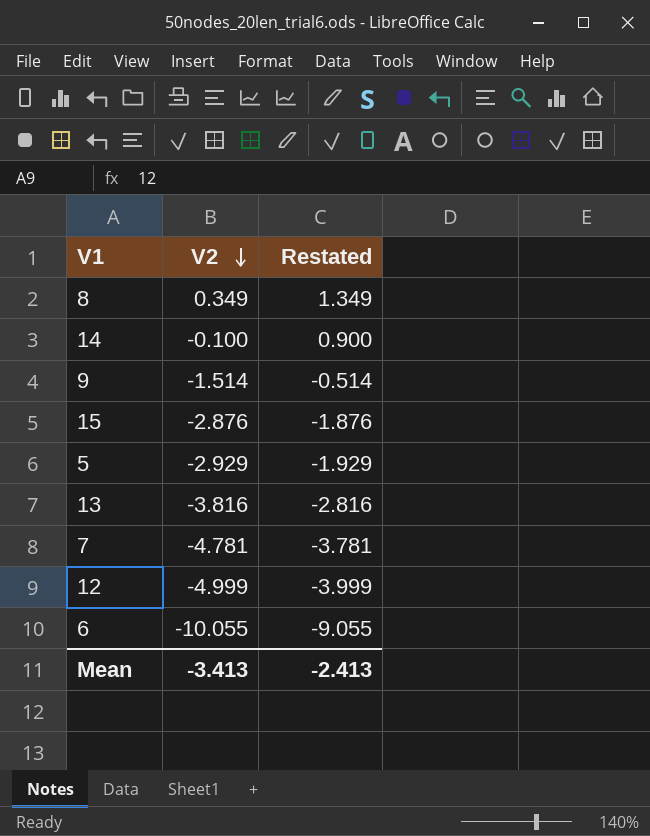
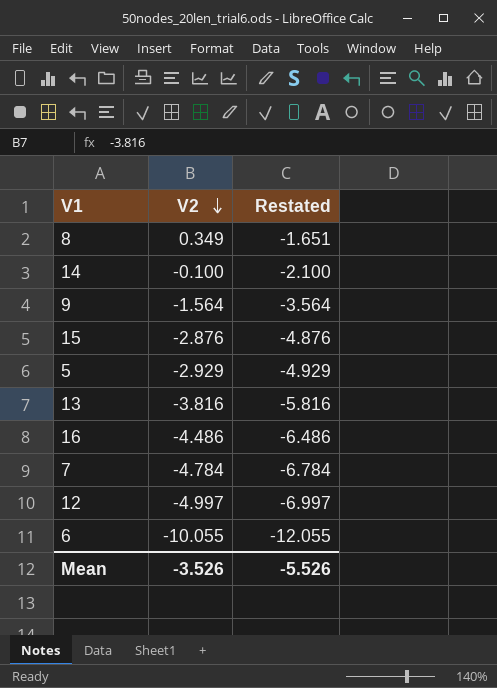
column Restated | formula: [V2] + 1 -> [V2] - 2
9 | V2: -1.514 -> -1.564
row 16: none -> -4.486 | -6.486
7 | V2: -4.781 -> -4.784
12 | V2: -4.999 -> -4.997
Mean | V2: -3.413 -> -3.526
Mean | Restated: -2.413 -> -5.526

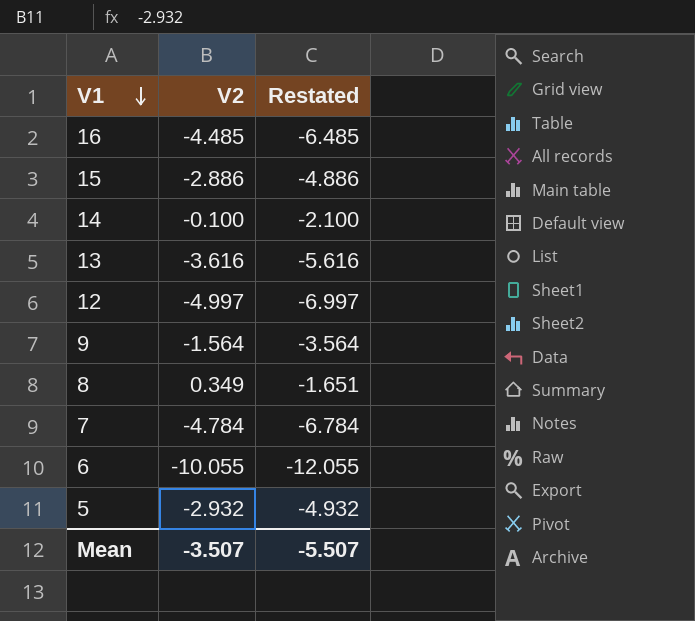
row order: V2 descending -> V1 descending
16 | V2: -4.486 -> -4.485
16 | Restated: -6.486 -> -6.485
15 | V2: -2.876 -> -2.886
15 | Restated: -4.876 -> -4.886
13 | V2: -3.816 -> -3.616
13 | Restated: -5.816 -> -5.616
5 | V2: -2.929 -> -2.932
5 | Restated: -4.929 -> -4.932
Mean | V2: -3.526 -> -3.507
Mean | Restated: -5.526 -> -5.507

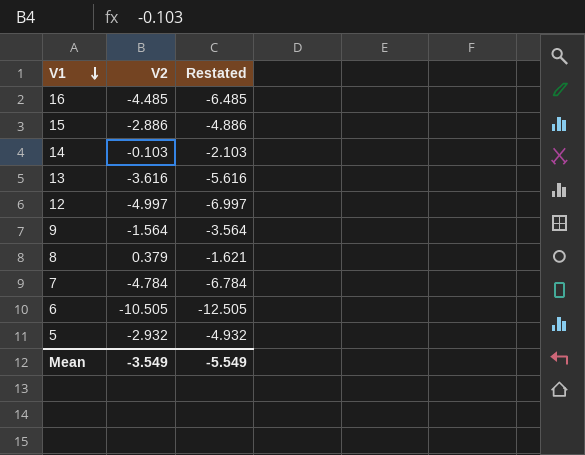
14 | V2: -0.100 -> -0.103
14 | Restated: -2.100 -> -2.103
8 | V2: 0.349 -> 0.379
8 | Restated: -1.651 -> -1.621
6 | V2: -10.055 -> -10.505
6 | Restated: -12.055 -> -12.505
Mean | V2: -3.507 -> -3.549
Mean | Restated: -5.507 -> -5.549

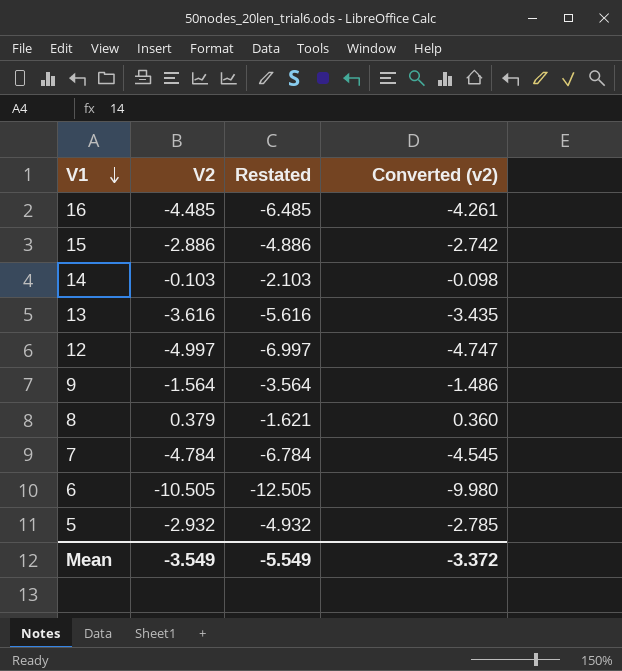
column Converted (v2) | formula: none -> [V2] * 0.95

